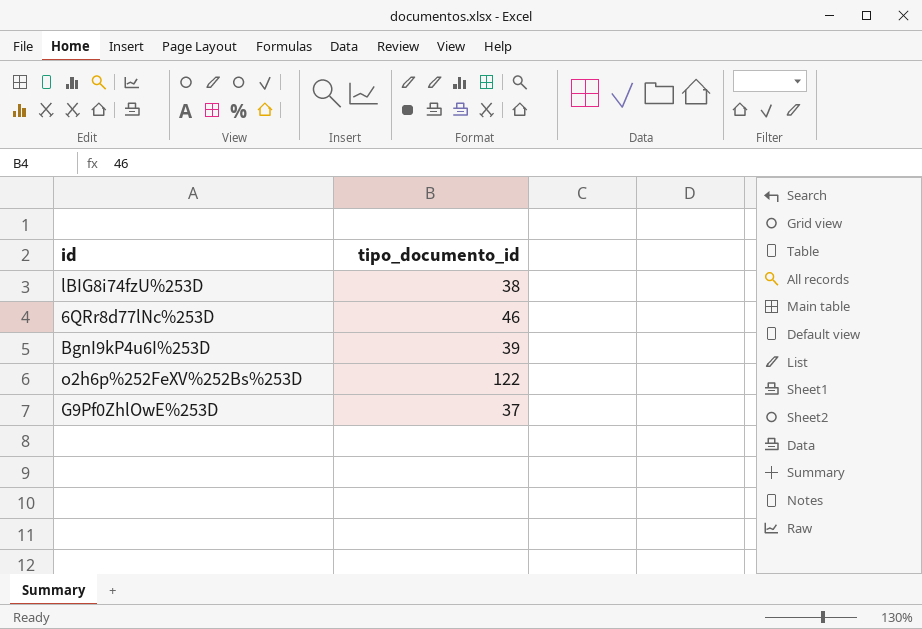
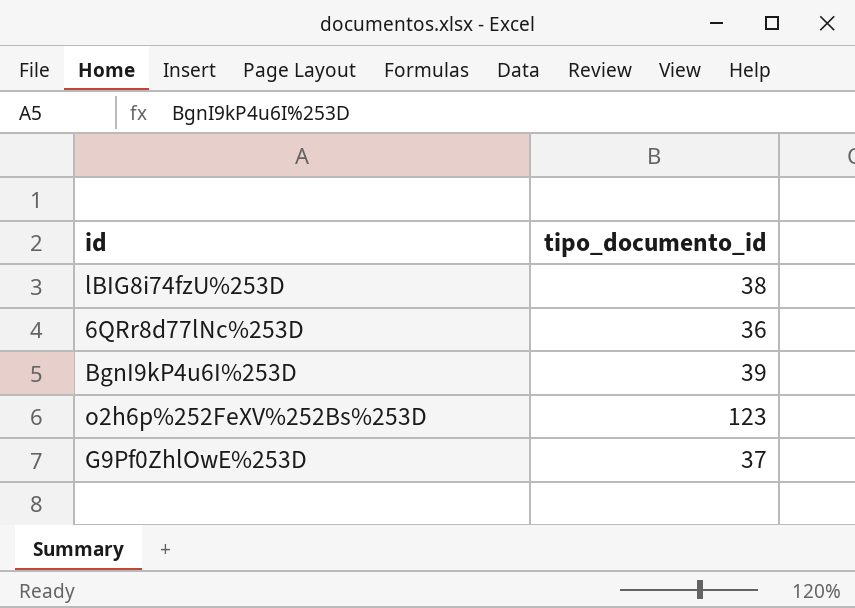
6QRr8d77lNc%253D | tipo_documento_id: 46 -> 36
o2h6p%252FeXV%252Bs%253D | tipo_documento_id: 122 -> 123

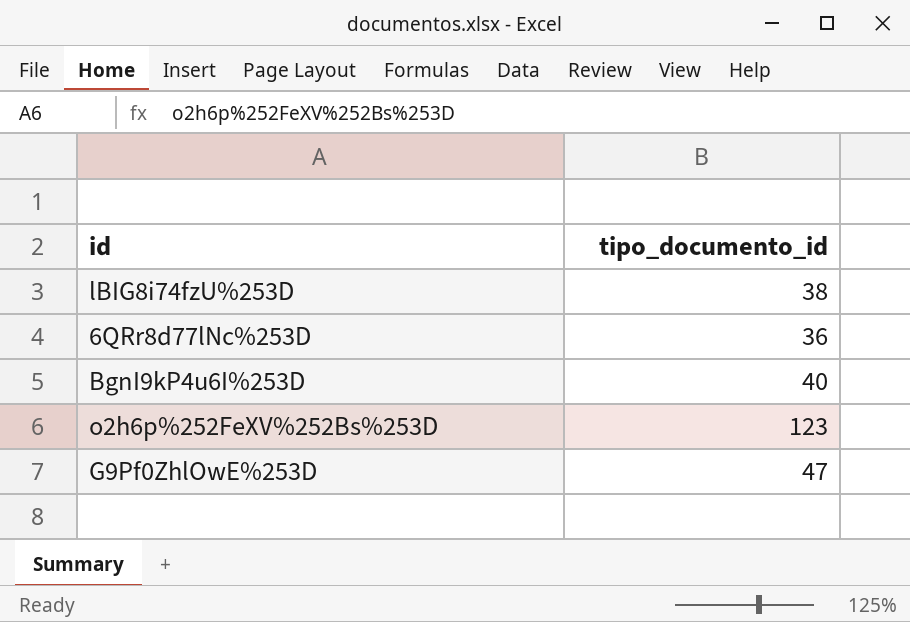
BgnI9kP4u6I%253D | tipo_documento_id: 39 -> 40
G9Pf0ZhlOwE%253D | tipo_documento_id: 37 -> 47

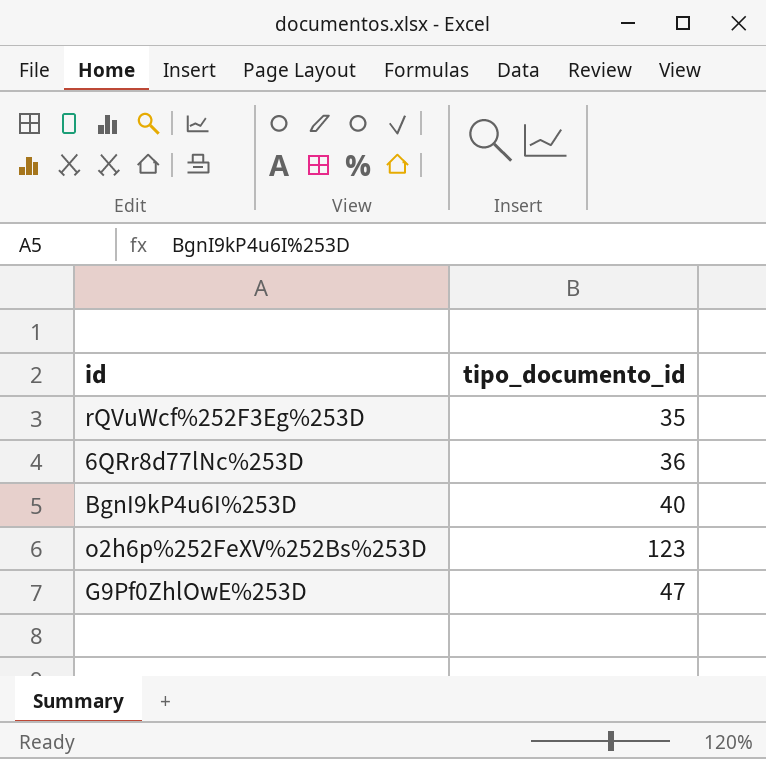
row lBIG8i74fzU%253D: 38 -> none
row rQVuWcf%252F3Eg%253D: none -> 35

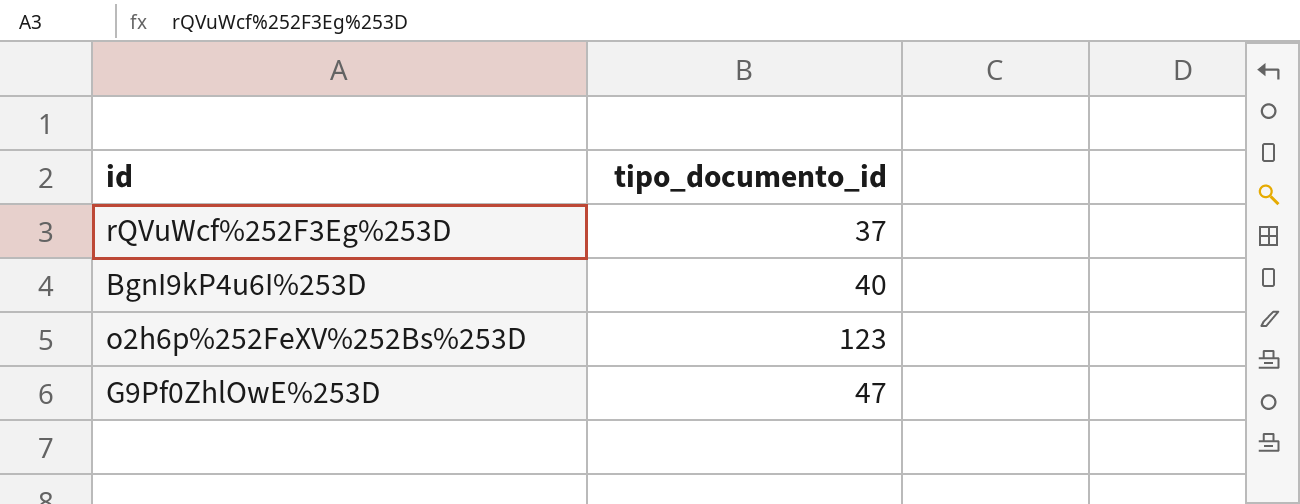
row 6QRr8d77lNc%253D: 36 -> none
rQVuWcf%252F3Eg%253D | tipo_documento_id: 35 -> 37

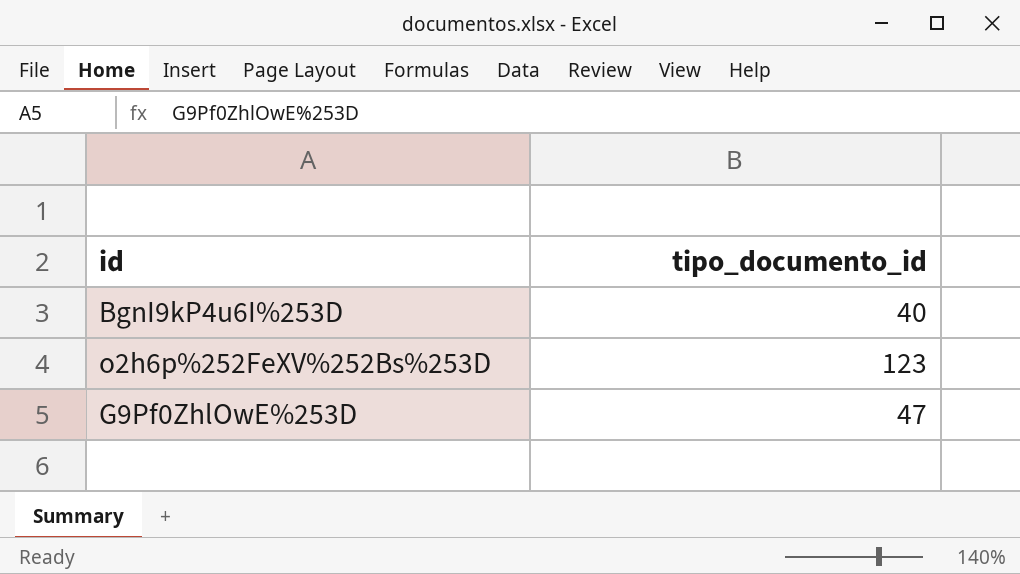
row rQVuWcf%252F3Eg%253D: 37 -> none

